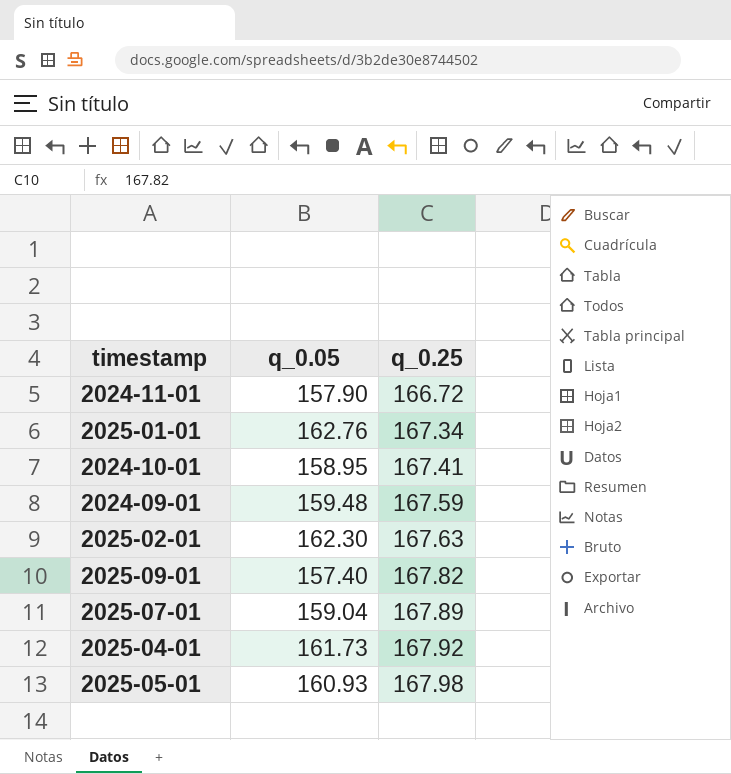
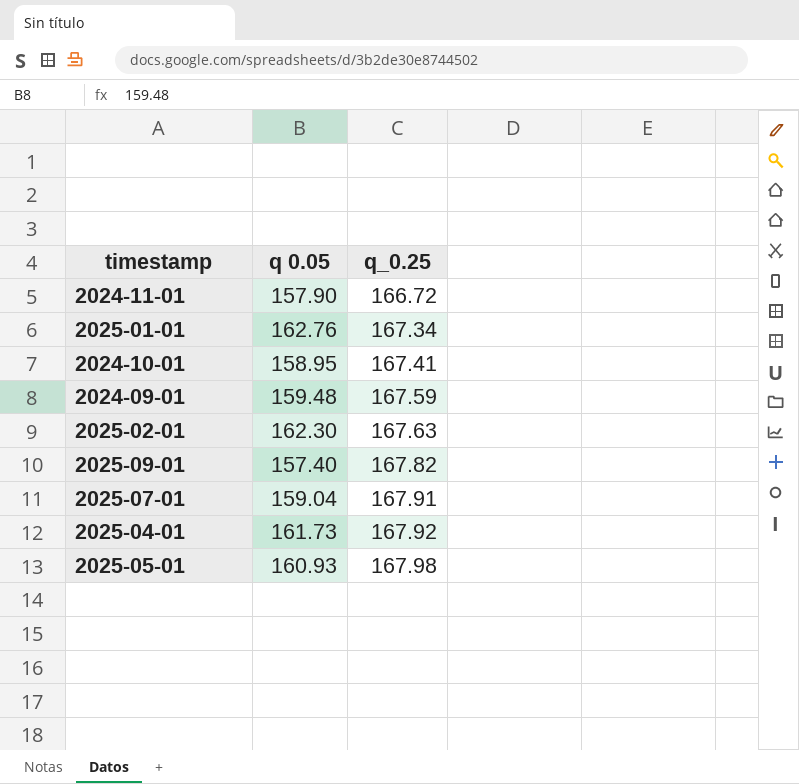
column name: q_0.05 -> q 0.05
2025-07-01 | q_0.25: 167.89 -> 167.91

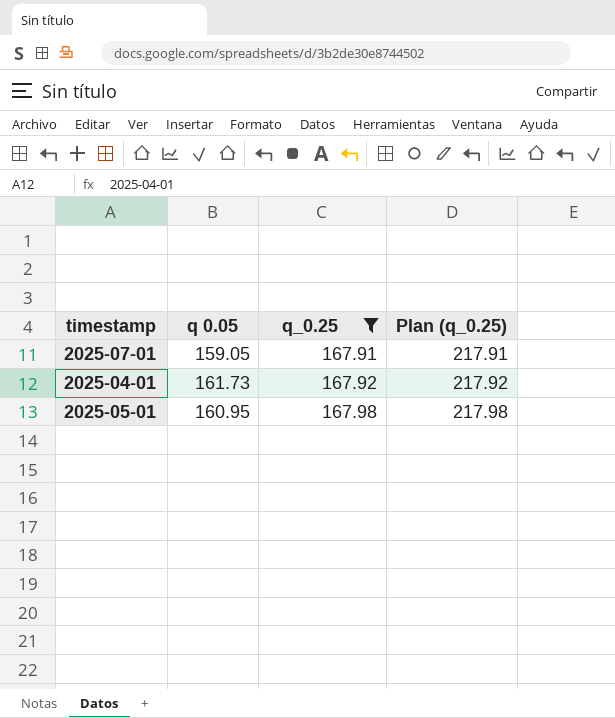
filter: none -> q_0.25 >= 167.91
column Plan (q_0.25) | formula: none -> [q_0.25] + 50
2025-07-01 | q 0.05: 159.04 -> 159.05
2025-05-01 | q 0.05: 160.93 -> 160.95

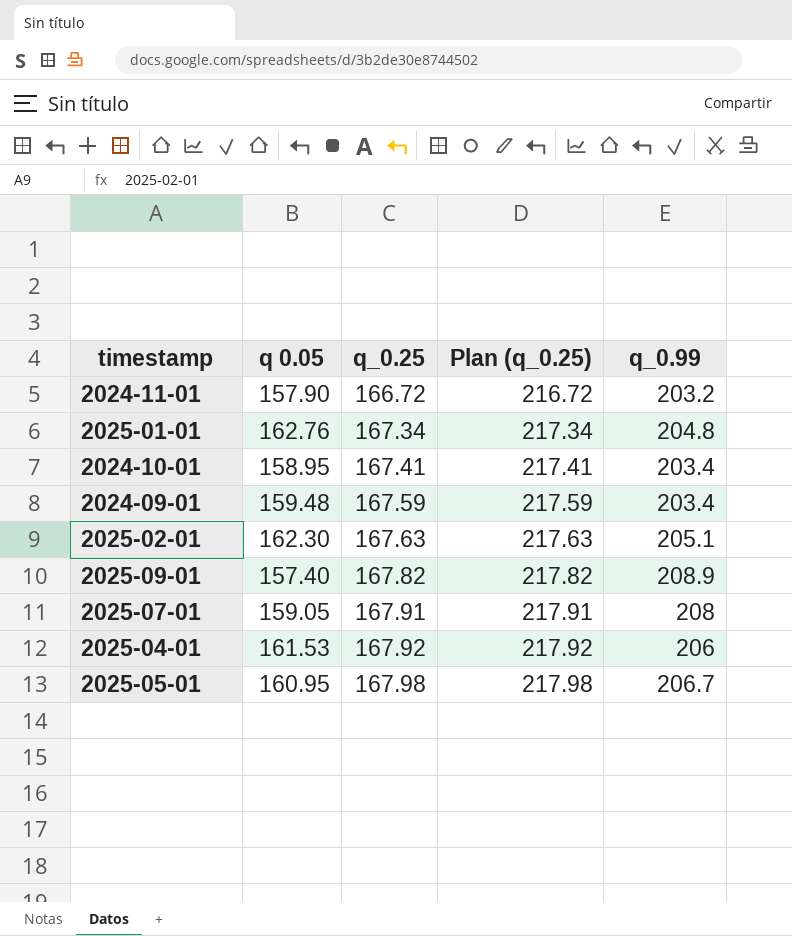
filter: q_0.25 >= 167.91 -> none
column q_0.99 | position: none -> 5
2025-04-01 | q 0.05: 161.73 -> 161.53

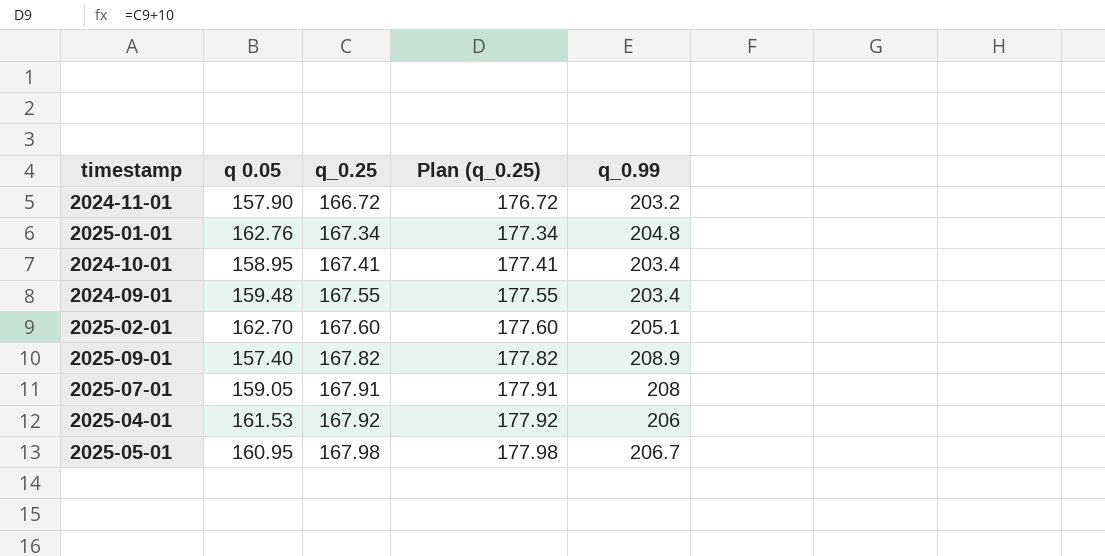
column Plan (q_0.25) | formula: [q_0.25] + 50 -> [q_0.25] + 10
2024-09-01 | q_0.25: 167.59 -> 167.55
2025-02-01 | q 0.05: 162.30 -> 162.70
2025-02-01 | q_0.25: 167.63 -> 167.60

